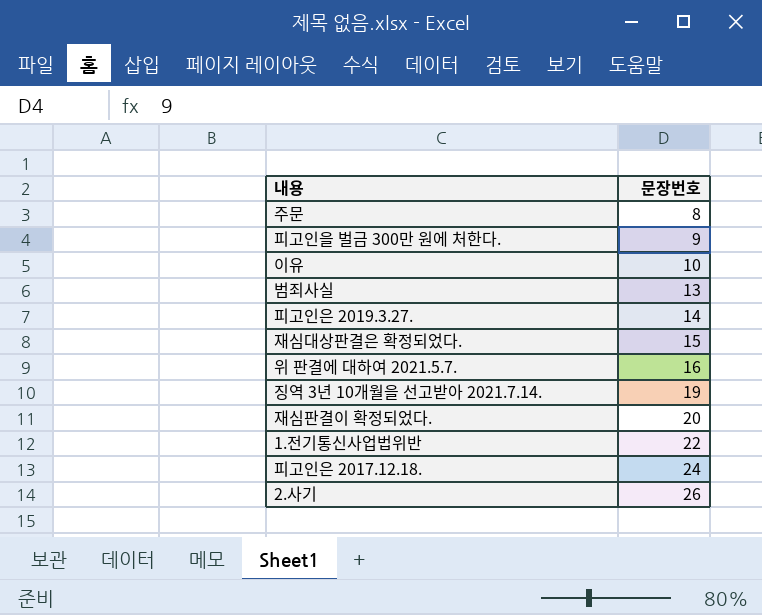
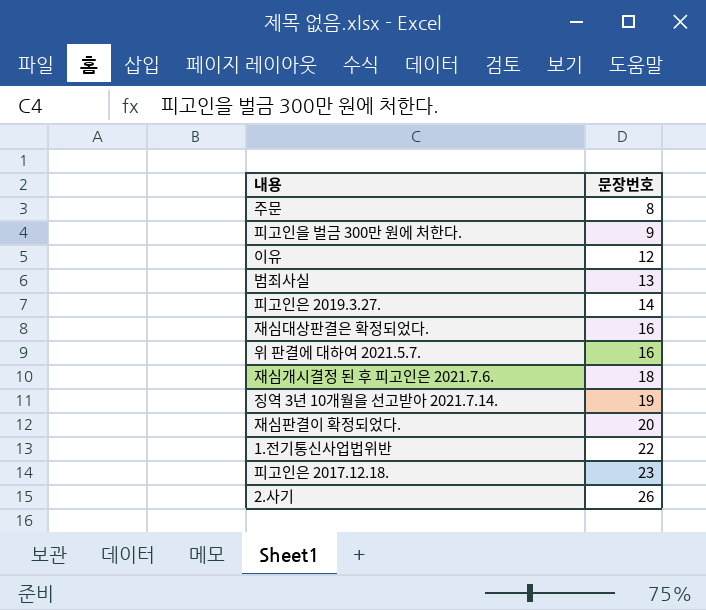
이유 | 문장번호: 10 -> 12
재심대상판결은 확정되었다. | 문장번호: 15 -> 16
row 재심개시결정 된 후 피고인은 2021.7.6.: none -> 18
피고인은 2017.12.18. | 문장번호: 24 -> 23

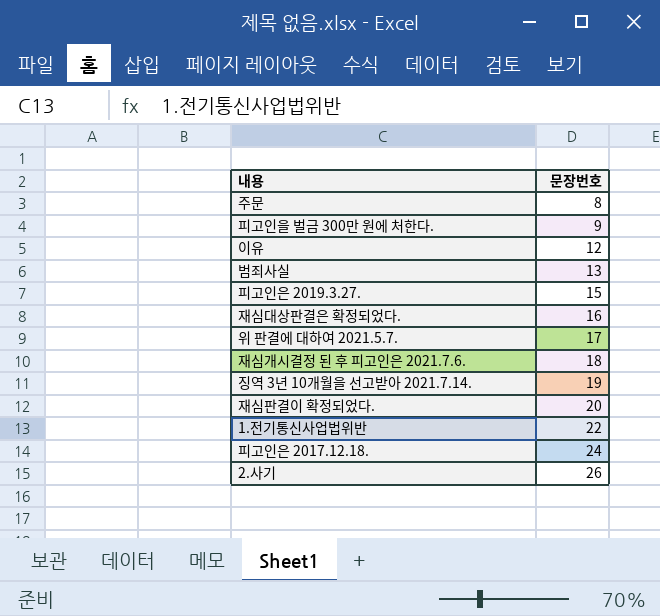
피고인은 2019.3.27. | 문장번호: 14 -> 15
위 판결에 대하여 2021.5.7. | 문장번호: 16 -> 17
피고인은 2017.12.18. | 문장번호: 23 -> 24

